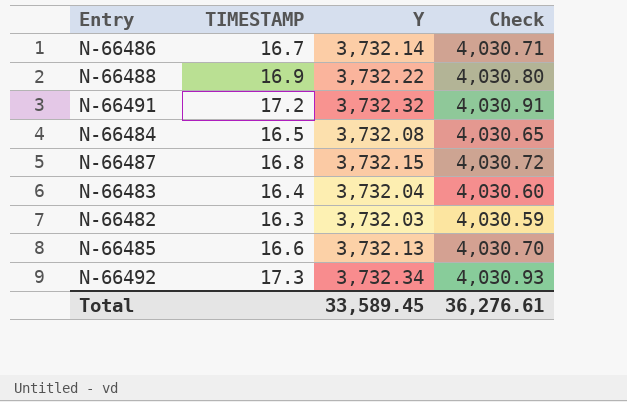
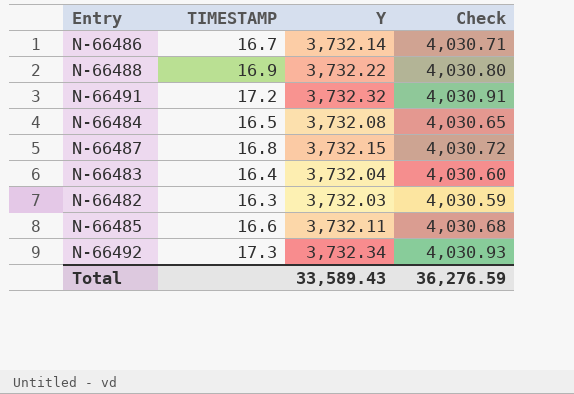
N-66485 | Y: 3,732.13 -> 3,732.11
N-66485 | Check: 4,030.70 -> 4,030.68
Total | Y: 33,589.45 -> 33,589.43
Total | Check: 36,276.61 -> 36,276.59

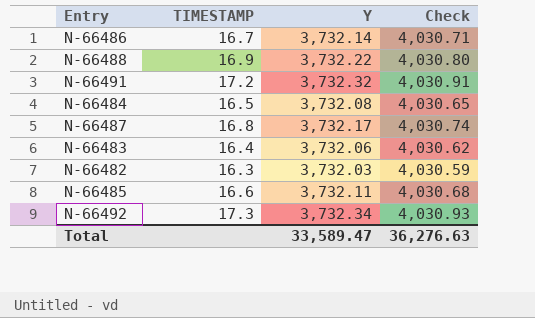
N-66487 | Y: 3,732.15 -> 3,732.17
N-66487 | Check: 4,030.72 -> 4,030.74
N-66483 | Y: 3,732.04 -> 3,732.06
N-66483 | Check: 4,030.60 -> 4,030.62
Total | Y: 33,589.43 -> 33,589.47
Total | Check: 36,276.59 -> 36,276.63

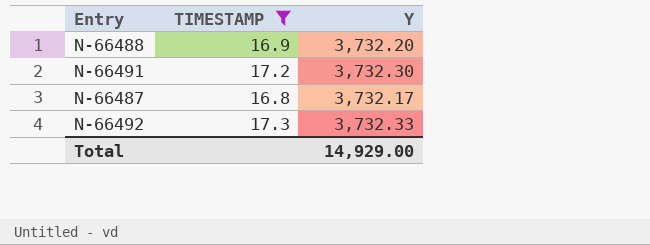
filter: none -> TIMESTAMP >= 16.8
column Check | formula: [Y] * 1.08 -> none
N-66488 | Y: 3,732.22 -> 3,732.20
N-66491 | Y: 3,732.32 -> 3,732.30
N-66492 | Y: 3,732.34 -> 3,732.33
Total | Y: 33,589.47 -> 14,929.00

